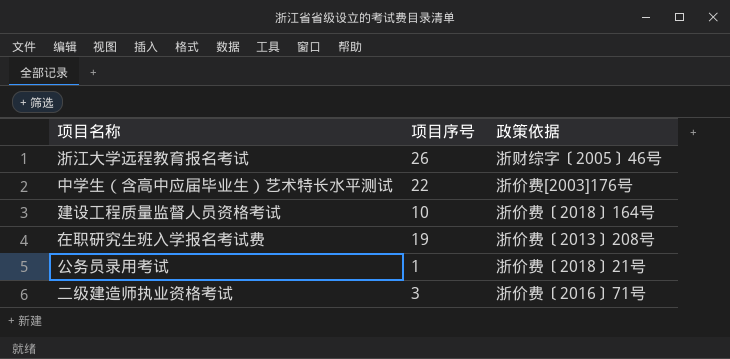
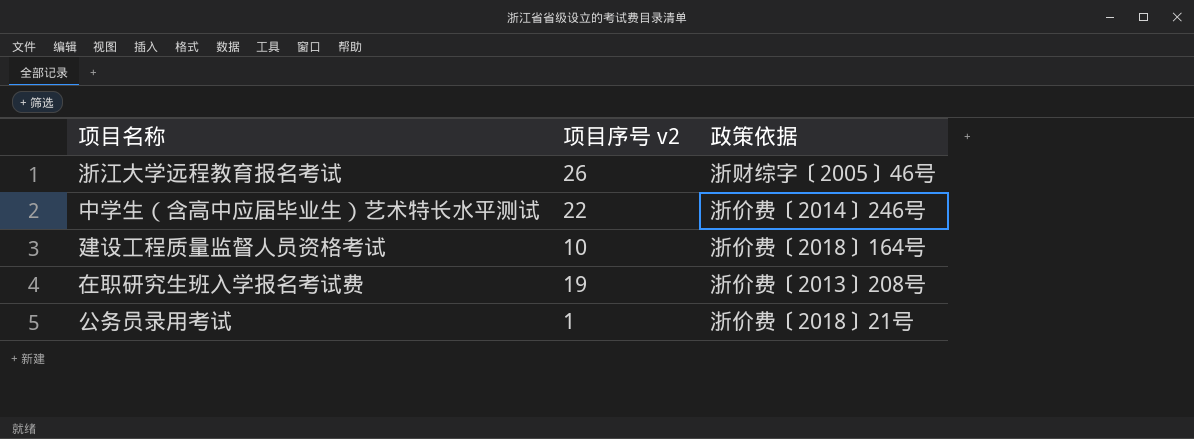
column name: 项目序号 -> 项目序号 v2
row 二级建造师执业资格考试: 3 | 浙价费〔2016〕71号 -> none
中学生（含高中应届毕业生）艺术特长水平测试 | 政策依据: 浙价费[2003]176号 -> 浙价费〔2014〕246号

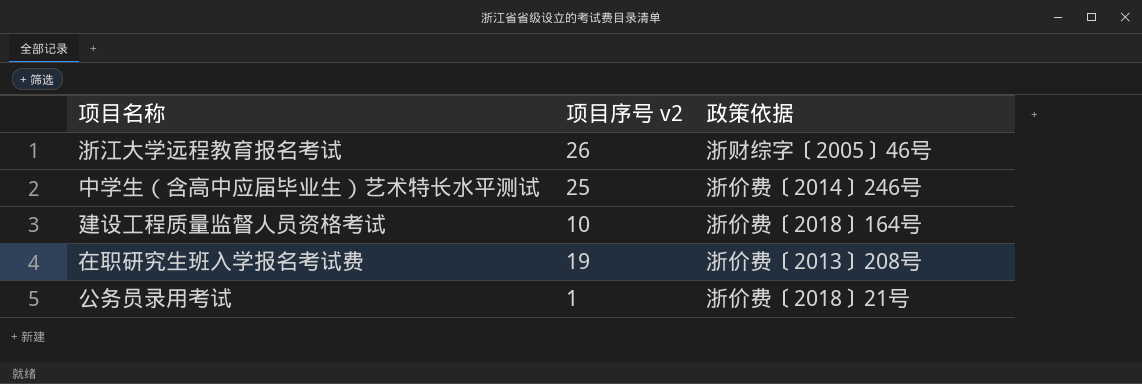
中学生（含高中应届毕业生）艺术特长水平测试 | 项目序号 v2: 22 -> 25

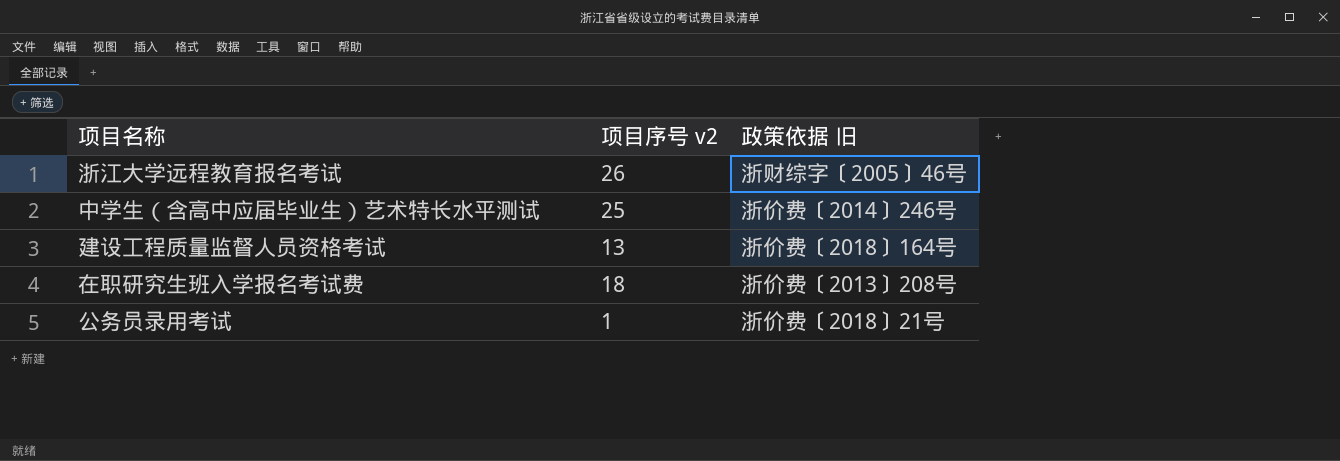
column name: 政策依据 -> 政策依据 旧
建设工程质量监督人员资格考试 | 项目序号 v2: 10 -> 13
在职研究生班入学报名考试费 | 项目序号 v2: 19 -> 18

